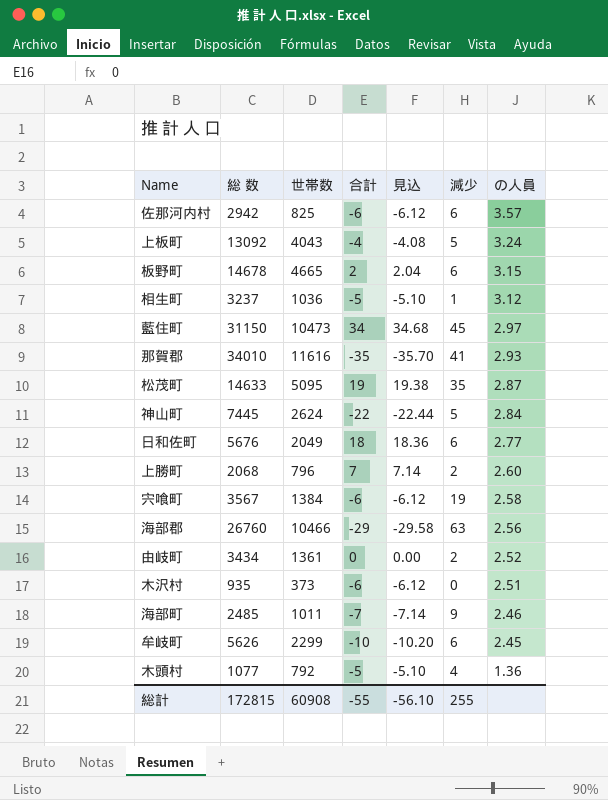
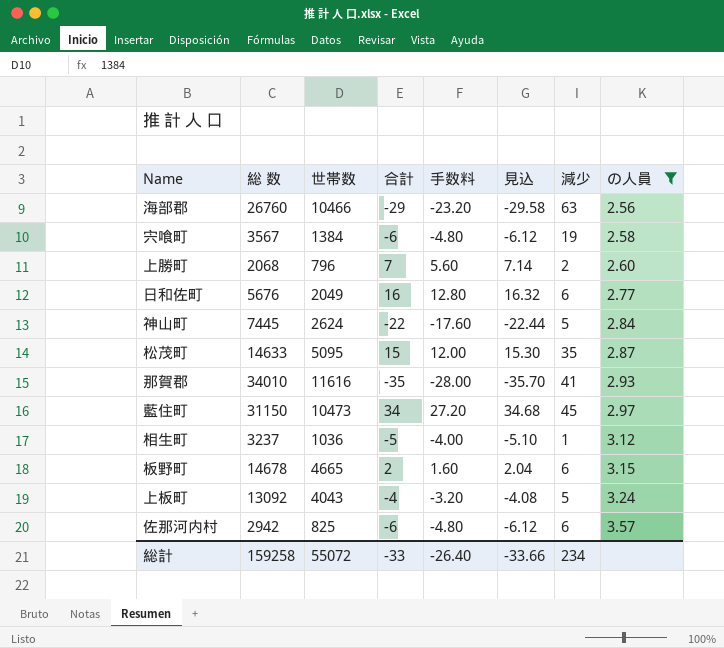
filter: none -> の人員 >= 2.56
row order: の人員 descending -> の人員 ascending
column 手数料 | formula: none -> [合計] * 0.8
日和佐町 | 合計: 18 -> 16
日和佐町 | 見込: 18.36 -> 16.32
松茂町 | 合計: 19 -> 15
松茂町 | 見込: 19.38 -> 15.30
総計 | 総 数: 172815 -> 159258
総計 | 世帯数: 60908 -> 55072
総計 | 合計: -55 -> -33
総計 | 見込: -56.10 -> -33.66
総計 | 減少: 255 -> 234

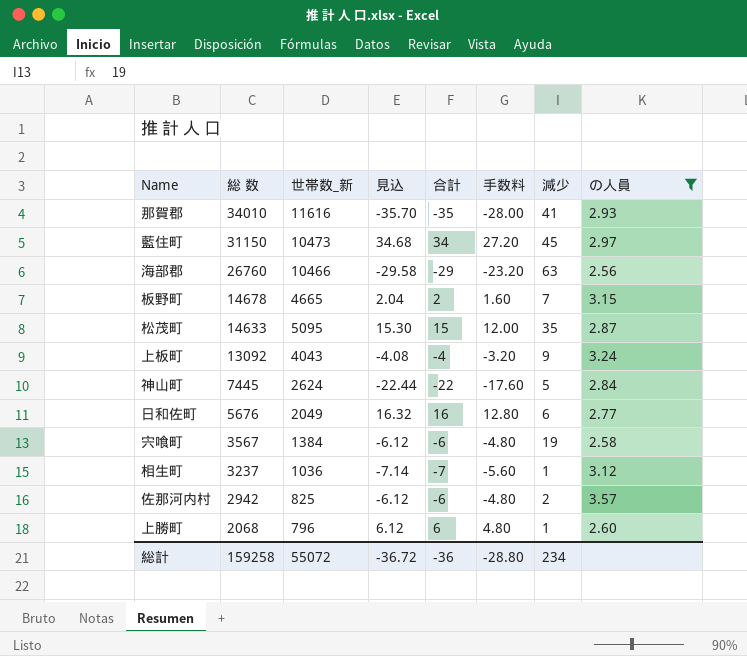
row order: の人員 ascending -> 総 数 descending
column name: 世帯数 -> 世帯数_新
column 見込 | position: 6 -> 4
板野町 | 減少: 6 -> 7
上板町 | 減少: 5 -> 9
相生町 | 見込: -5.10 -> -7.14
相生町 | 合計: -5 -> -7
相生町 | 手数料: -4.00 -> -5.60
佐那河内村 | 減少: 6 -> 2
上勝町 | 見込: 7.14 -> 6.12
上勝町 | 合計: 7 -> 6
上勝町 | 手数料: 5.60 -> 4.80
上勝町 | 減少: 2 -> 1
総計 | 見込: -33.66 -> -36.72
総計 | 合計: -33 -> -36
総計 | 手数料: -26.40 -> -28.80

